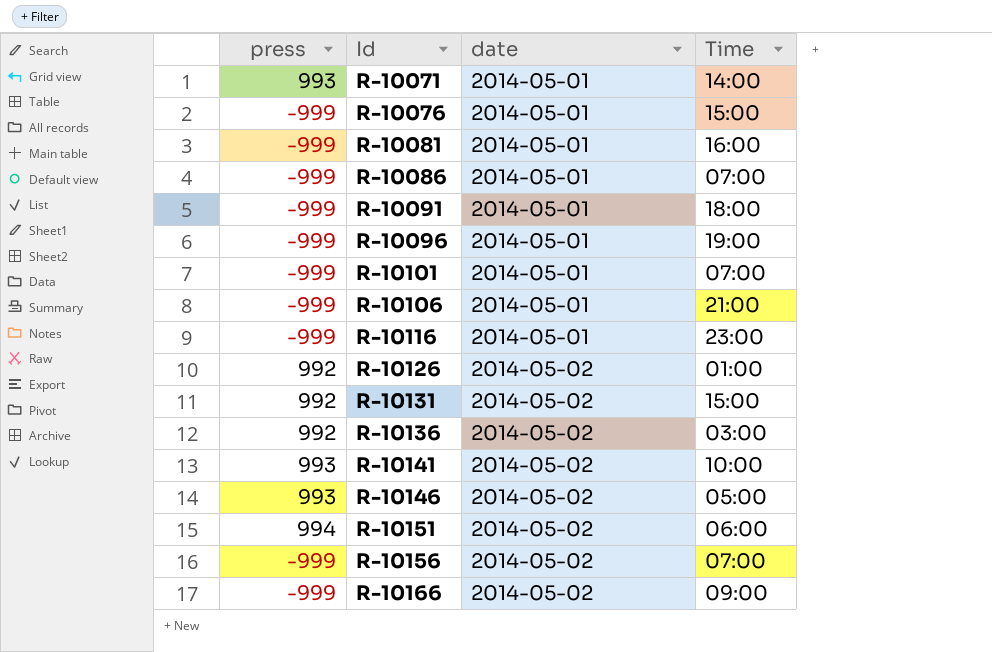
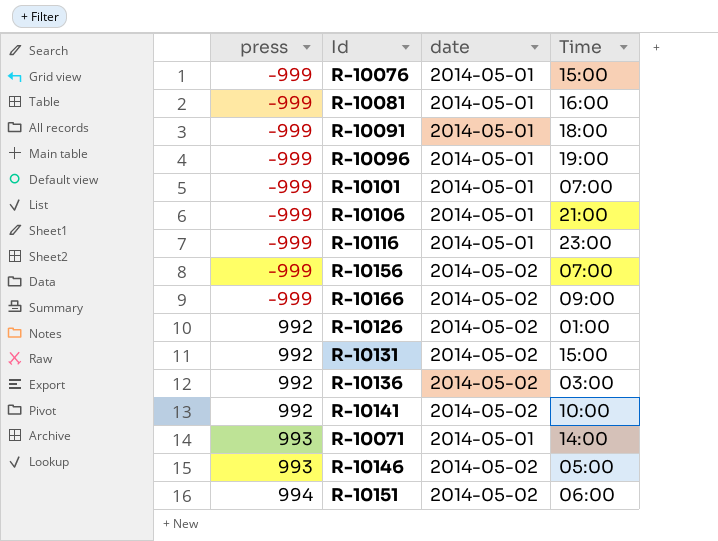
row order: Id ascending -> press ascending
row R-10086: -999 | 2014-05-01 | 07:00 -> none
R-10141 | press: 993 -> 992

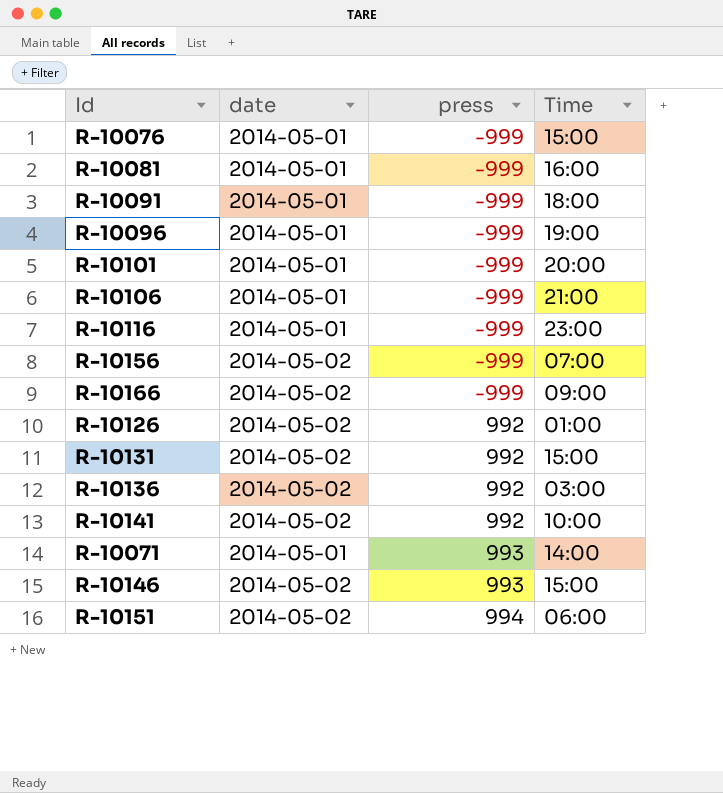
column press | position: 1 -> 3
R-10101 | Time: 07:00 -> 20:00
R-10146 | Time: 05:00 -> 15:00

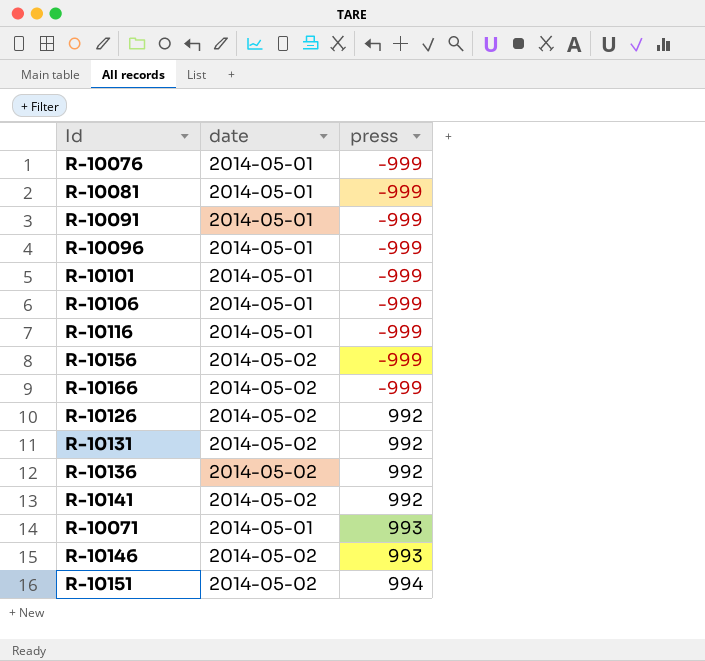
column Time | position: 4 -> none

